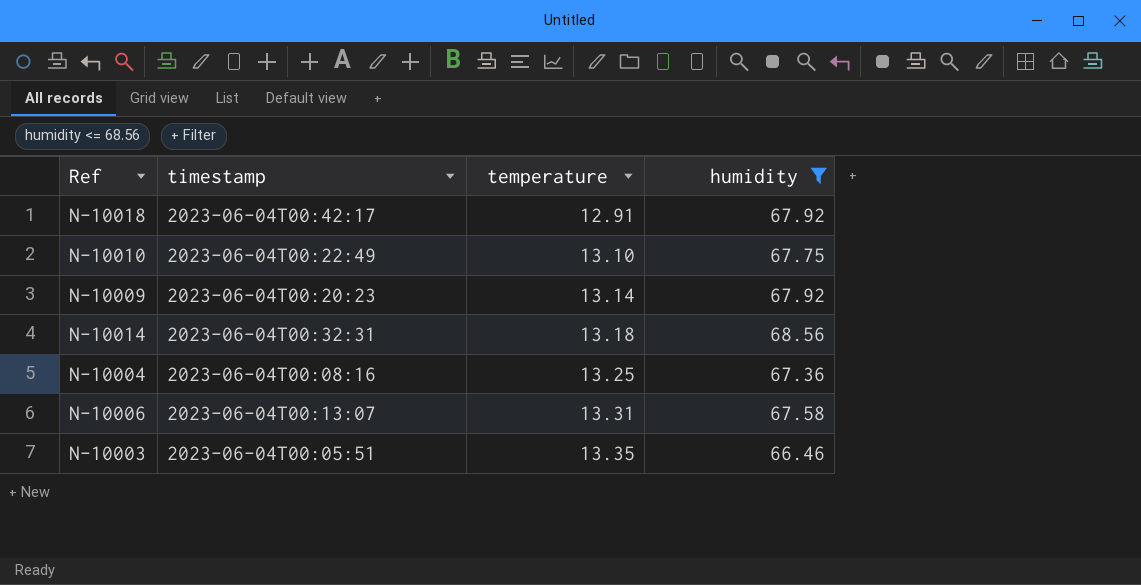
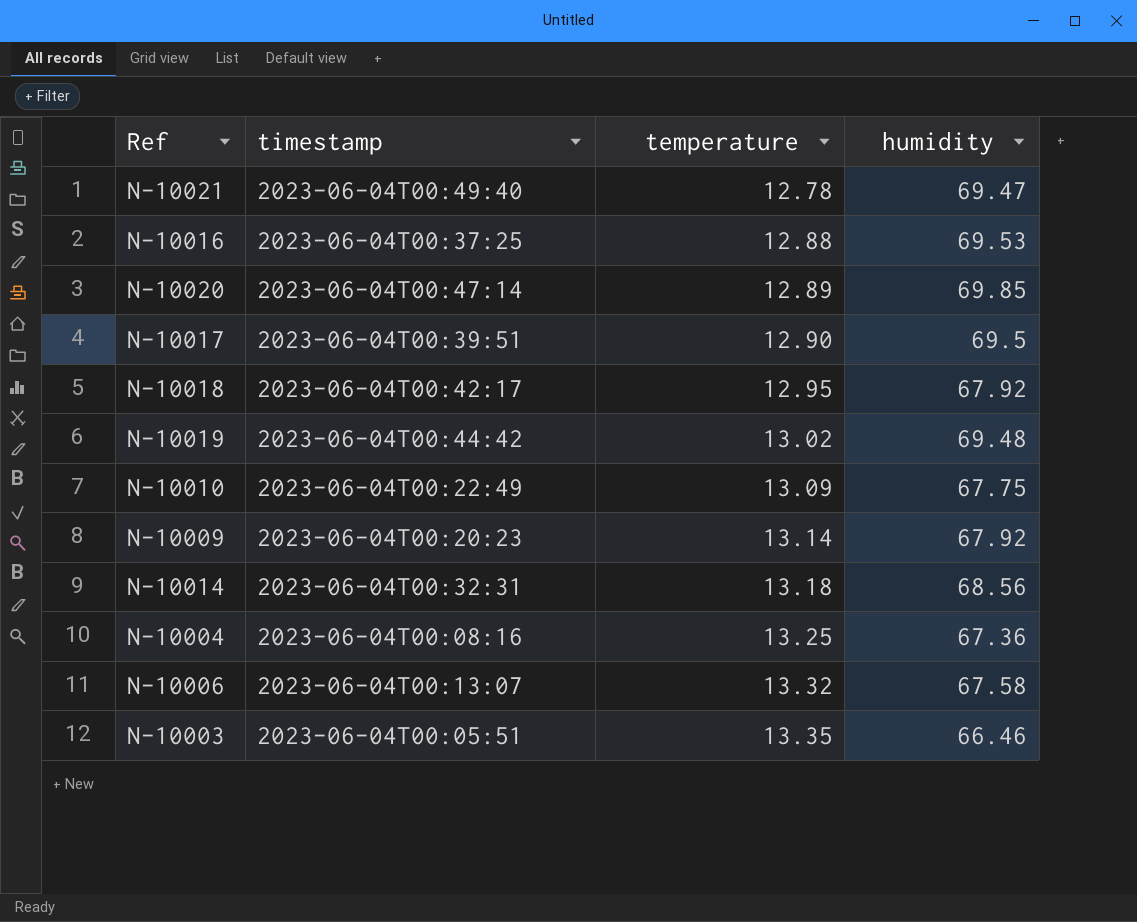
filter: humidity <= 68.56 -> none
N-10018 | temperature: 12.91 -> 12.95
N-10010 | temperature: 13.10 -> 13.09
N-10006 | temperature: 13.31 -> 13.32

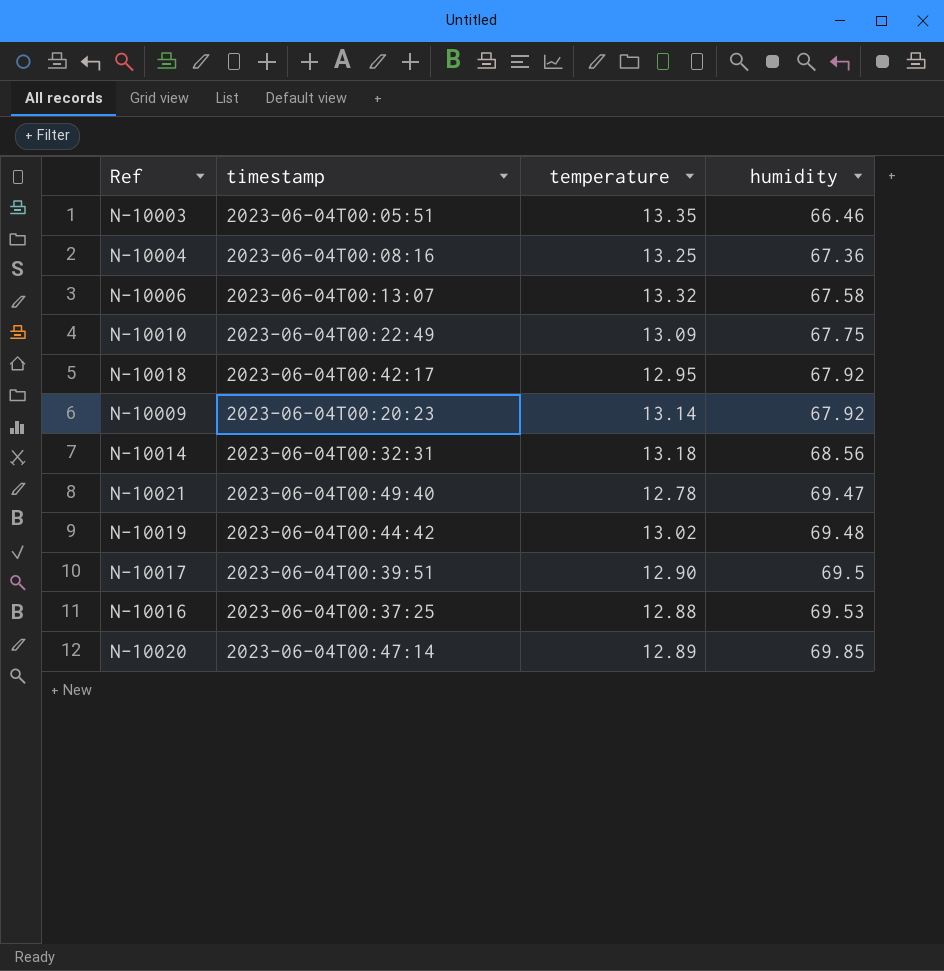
row order: temperature ascending -> humidity ascending

